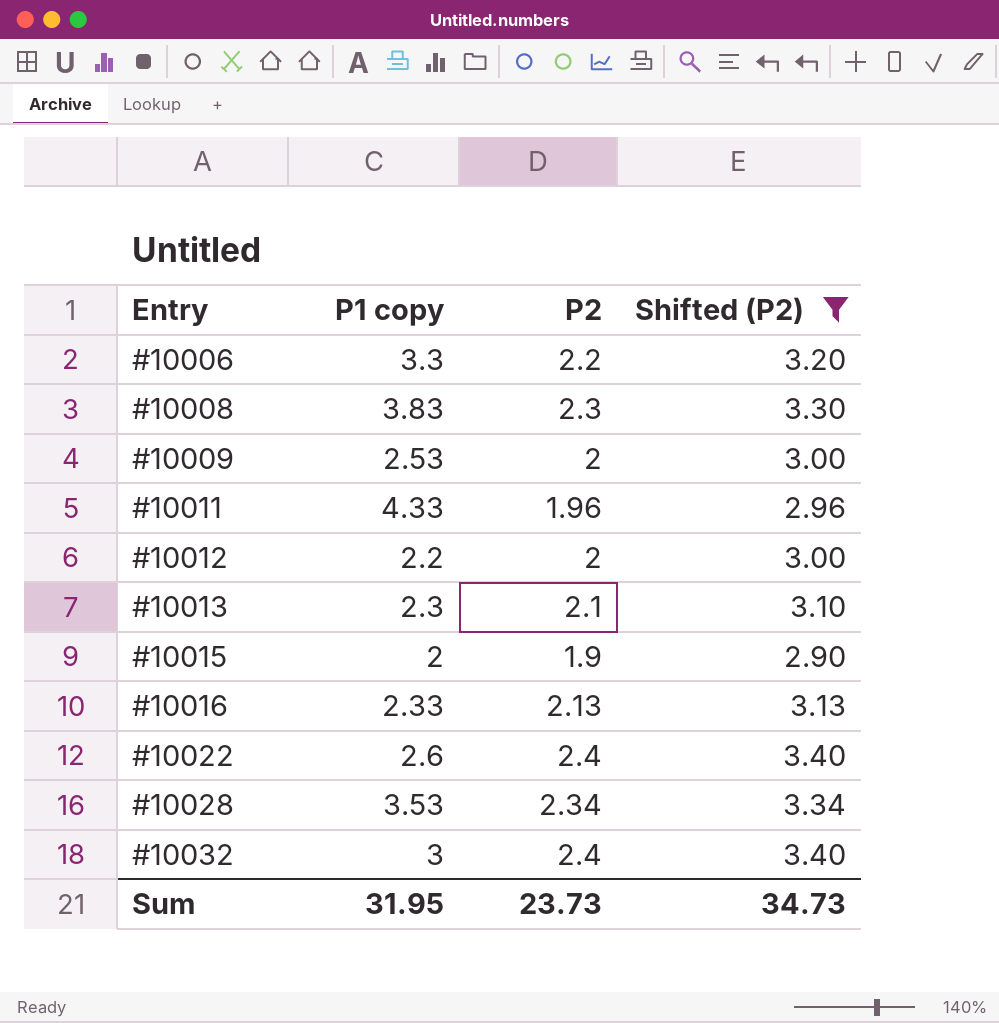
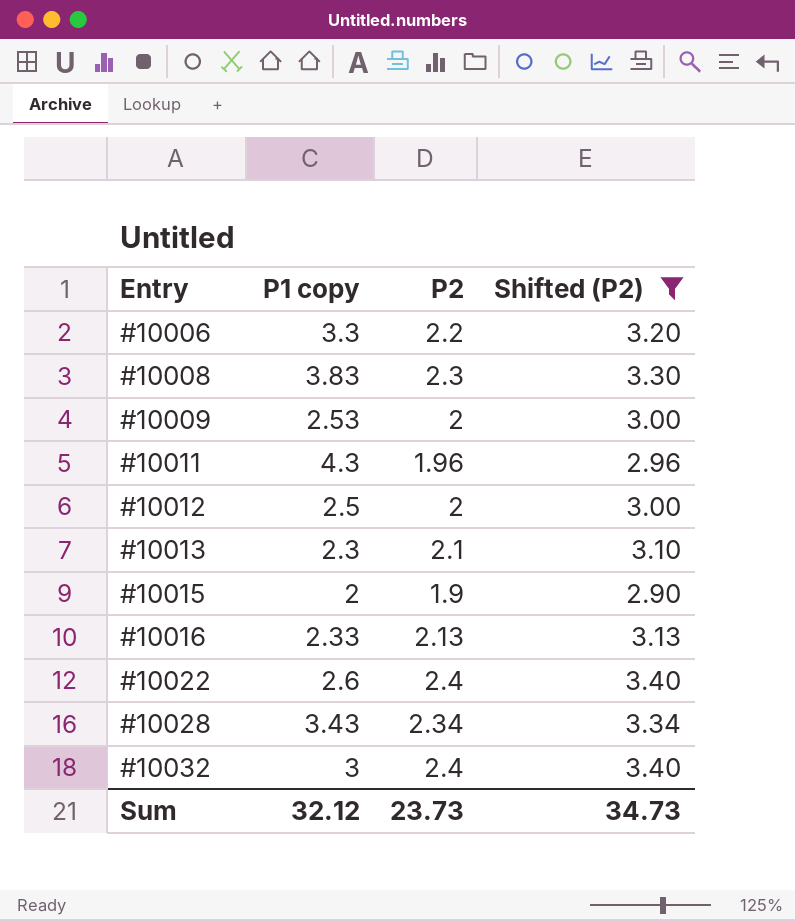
#10011 | P1 copy: 4.33 -> 4.3
#10012 | P1 copy: 2.2 -> 2.5
#10028 | P1 copy: 3.53 -> 3.43
Sum | P1 copy: 31.95 -> 32.12

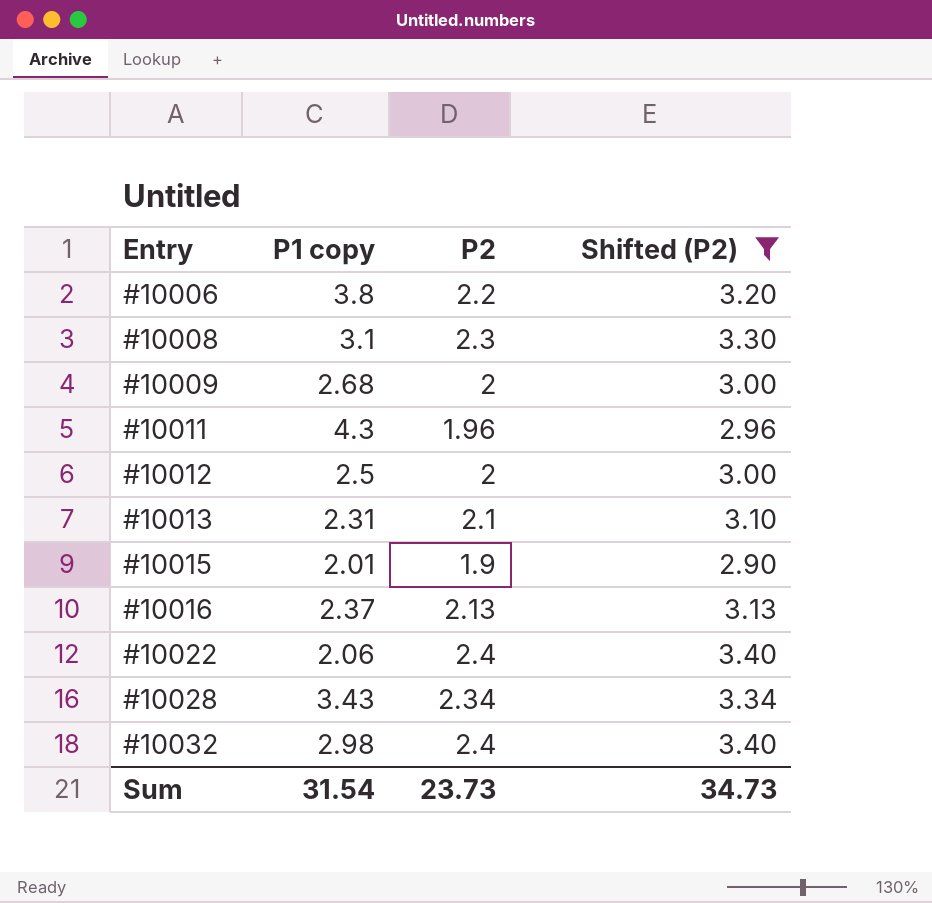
#10006 | P1 copy: 3.3 -> 3.8
#10008 | P1 copy: 3.83 -> 3.1
#10009 | P1 copy: 2.53 -> 2.68
#10013 | P1 copy: 2.3 -> 2.31
#10015 | P1 copy: 2 -> 2.01
#10016 | P1 copy: 2.33 -> 2.37
#10022 | P1 copy: 2.6 -> 2.06
#10032 | P1 copy: 3 -> 2.98
Sum | P1 copy: 32.12 -> 31.54

